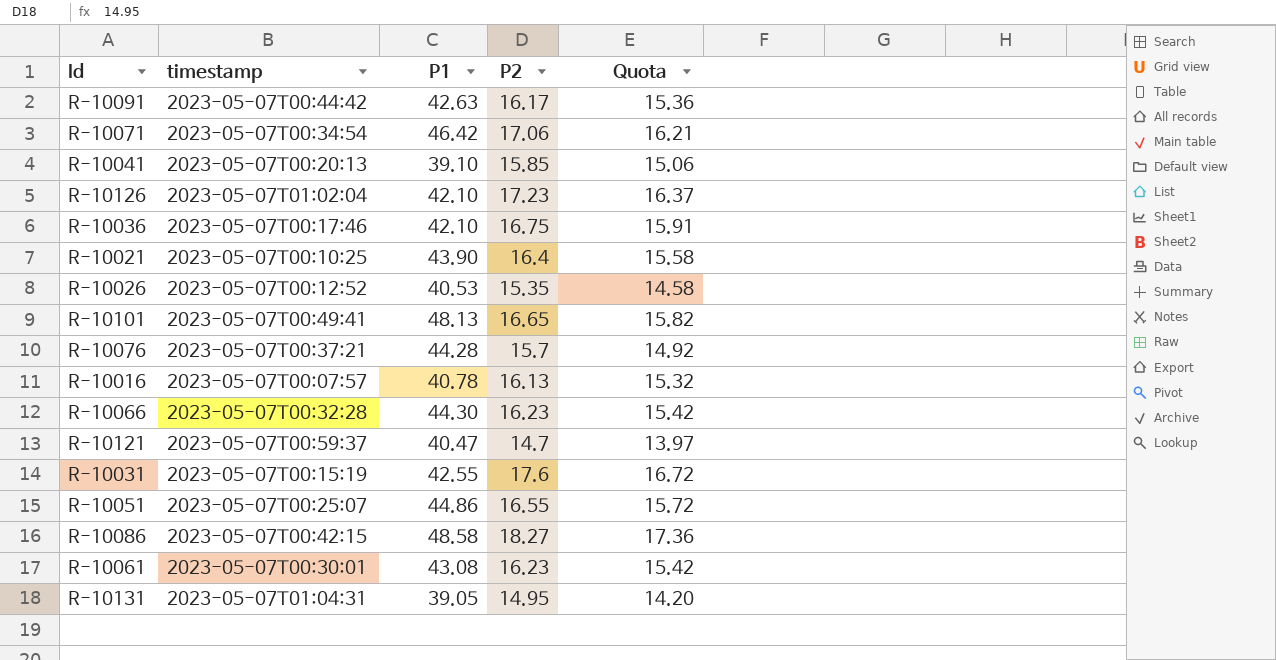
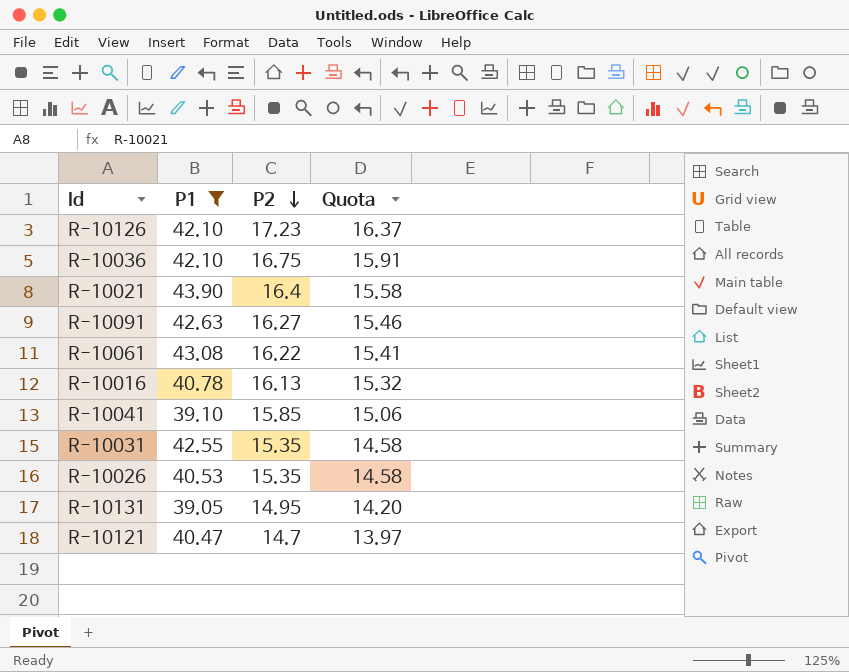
filter: none -> P1 <= 43.90
row order: none -> P2 descending
column timestamp | position: 2 -> none
R-10091 | P2: 16.17 -> 16.27
R-10091 | Quota: 15.36 -> 15.46
R-10061 | P2: 16.23 -> 16.22
R-10061 | Quota: 15.42 -> 15.41
R-10031 | P2: 17.6 -> 15.35
R-10031 | Quota: 16.72 -> 14.58

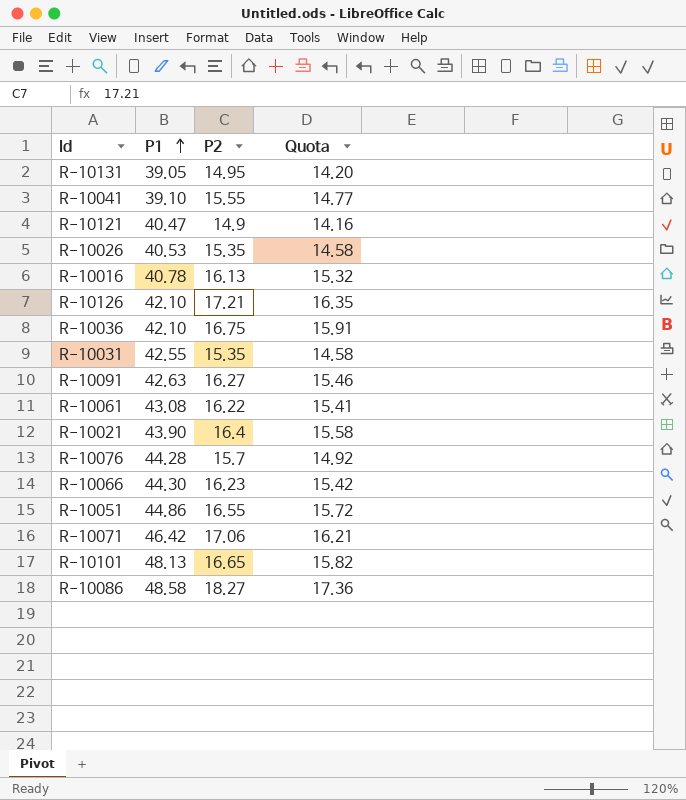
filter: P1 <= 43.90 -> none
row order: P2 descending -> P1 ascending
R-10041 | P2: 15.85 -> 15.55
R-10041 | Quota: 15.06 -> 14.77
R-10121 | P2: 14.7 -> 14.9
R-10121 | Quota: 13.97 -> 14.16
R-10126 | P2: 17.23 -> 17.21
R-10126 | Quota: 16.37 -> 16.35

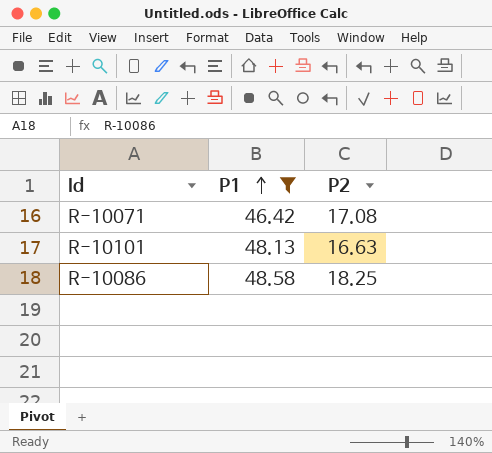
filter: none -> P1 >= 46.42
column Quota | formula: [P2] * 0.95 -> none
R-10071 | P2: 17.06 -> 17.08
R-10101 | P2: 16.65 -> 16.63
R-10086 | P2: 18.27 -> 18.25

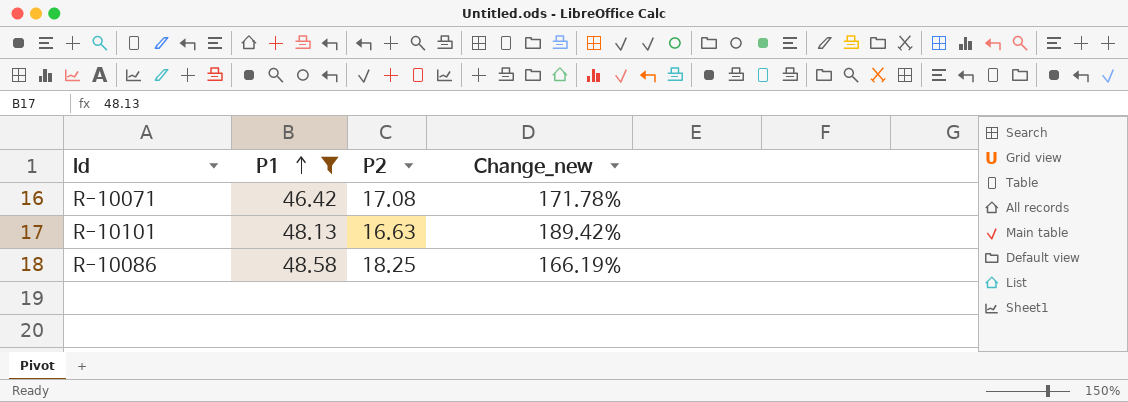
column Change_new | formula: none -> ([P1] - [P2]) / [P2]

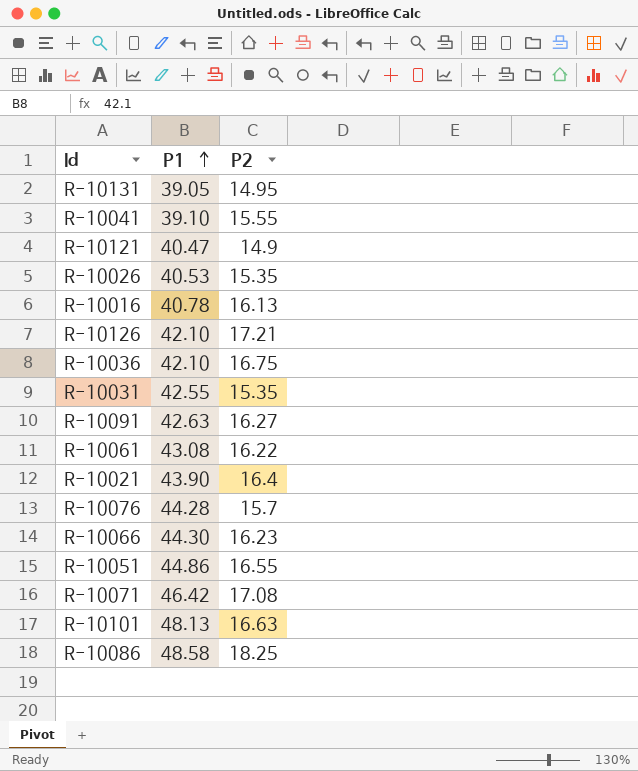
filter: P1 >= 46.42 -> none
column Change_new | formula: ([P1] - [P2]) / [P2] -> none

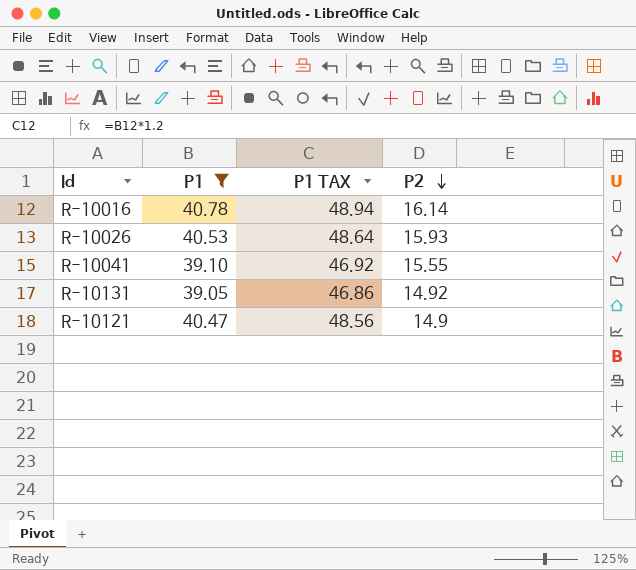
filter: none -> P1 <= 40.78
row order: P1 ascending -> P2 descending
column P1 TAX | formula: none -> [P1] * 1.2
R-10016 | P2: 16.13 -> 16.14
R-10026 | P2: 15.35 -> 15.93
R-10131 | P2: 14.95 -> 14.92

